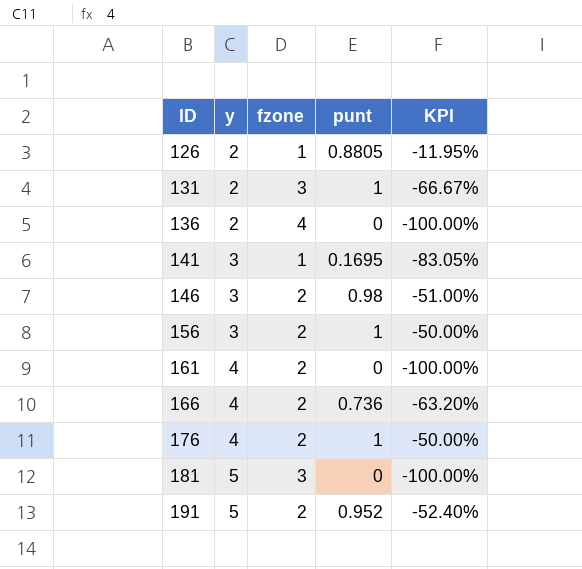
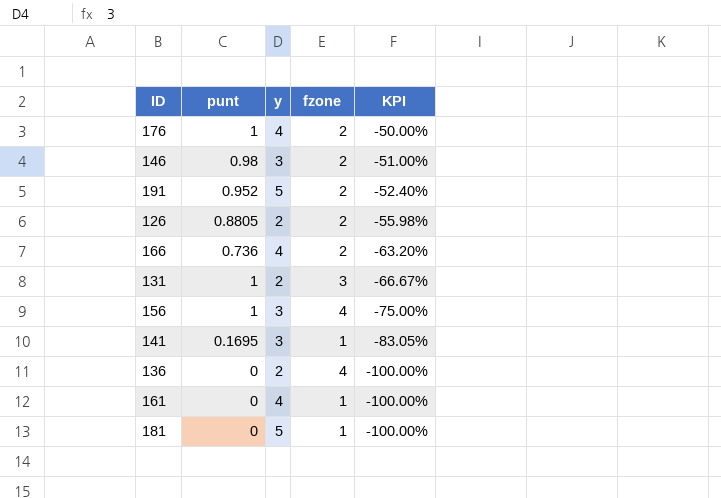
row order: ID ascending -> KPI descending
column punt | position: 4 -> 2
126 | fzone: 1 -> 2
126 | KPI: -11.95% -> -55.98%
156 | fzone: 2 -> 4
156 | KPI: -50.00% -> -75.00%
161 | fzone: 2 -> 1
181 | fzone: 3 -> 1

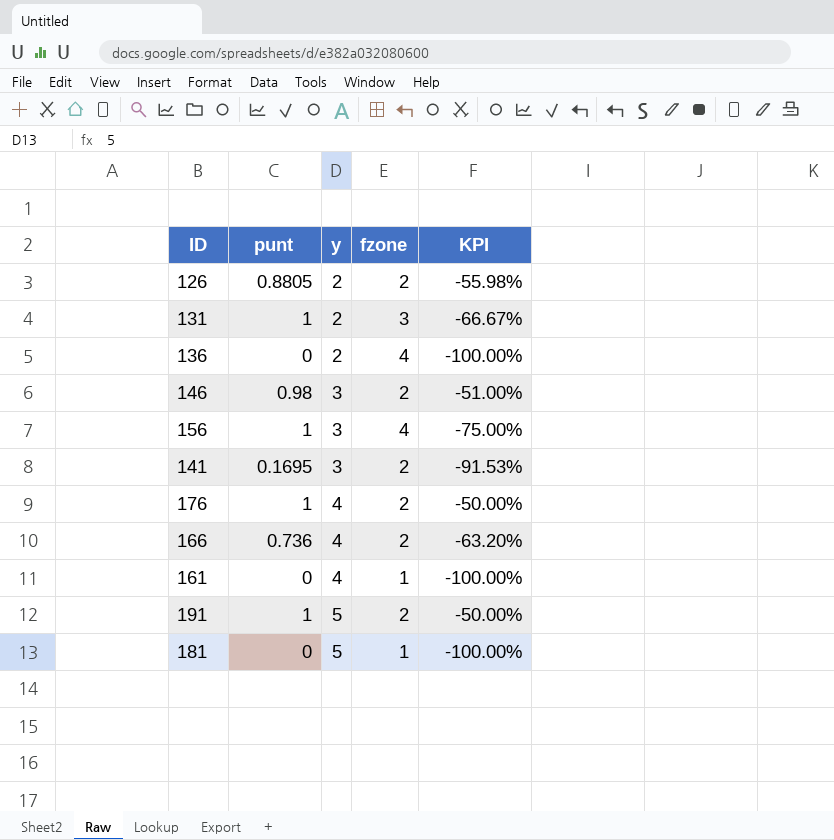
row order: KPI descending -> y ascending
141 | fzone: 1 -> 2
141 | KPI: -83.05% -> -91.53%
191 | punt: 0.952 -> 1
191 | KPI: -52.40% -> -50.00%

